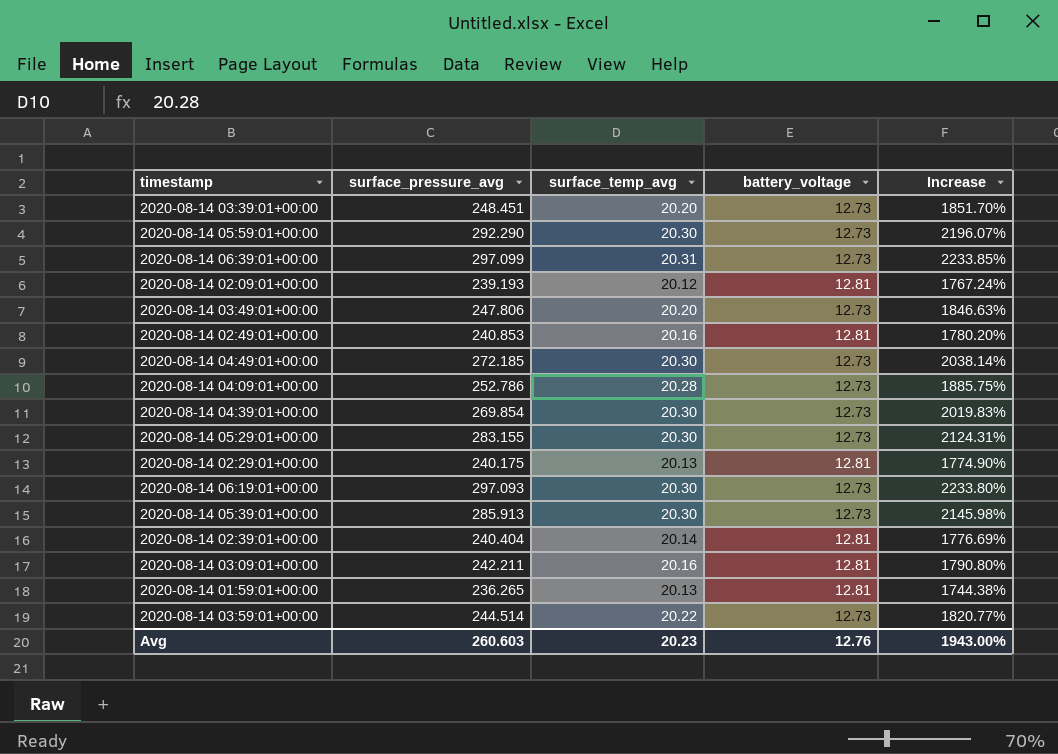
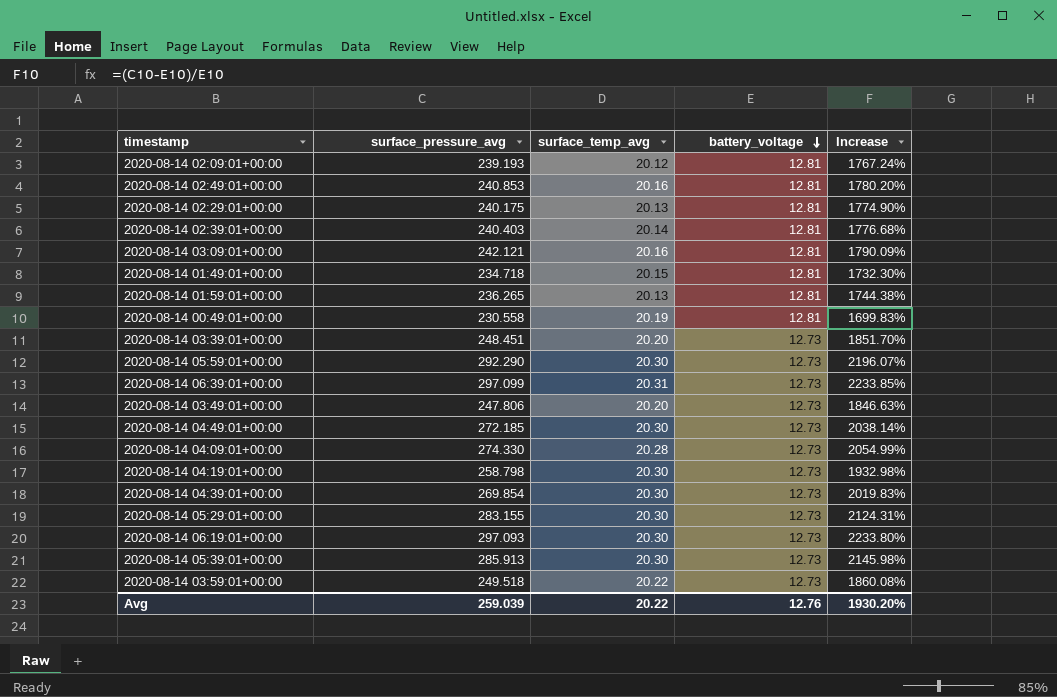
row order: none -> battery_voltage descending
2020-08-14 02:39:01+00:00 | surface_pressure_avg: 240.404 -> 240.403
2020-08-14 02:39:01+00:00 | Increase: 1776.69% -> 1776.68%
2020-08-14 03:09:01+00:00 | surface_pressure_avg: 242.211 -> 242.121
2020-08-14 03:09:01+00:00 | Increase: 1790.80% -> 1790.09%
row 2020-08-14 01:49:01+00:00: none -> 234.718 | 20.15 | 12.81 | 1732.30%
row 2020-08-14 00:49:01+00:00: none -> 230.558 | 20.19 | 12.81 | 1699.83%
2020-08-14 04:09:01+00:00 | surface_pressure_avg: 252.786 -> 274.330
2020-08-14 04:09:01+00:00 | Increase: 1885.75% -> 2054.99%
row 2020-08-14 04:19:01+00:00: none -> 258.798 | 20.30 | 12.73 | 1932.98%
2020-08-14 03:59:01+00:00 | surface_pressure_avg: 244.514 -> 249.518
2020-08-14 03:59:01+00:00 | Increase: 1820.77% -> 1860.08%
Avg | surface_pressure_avg: 260.603 -> 259.039
Avg | surface_temp_avg: 20.23 -> 20.22
Avg | Increase: 1943.00% -> 1930.20%

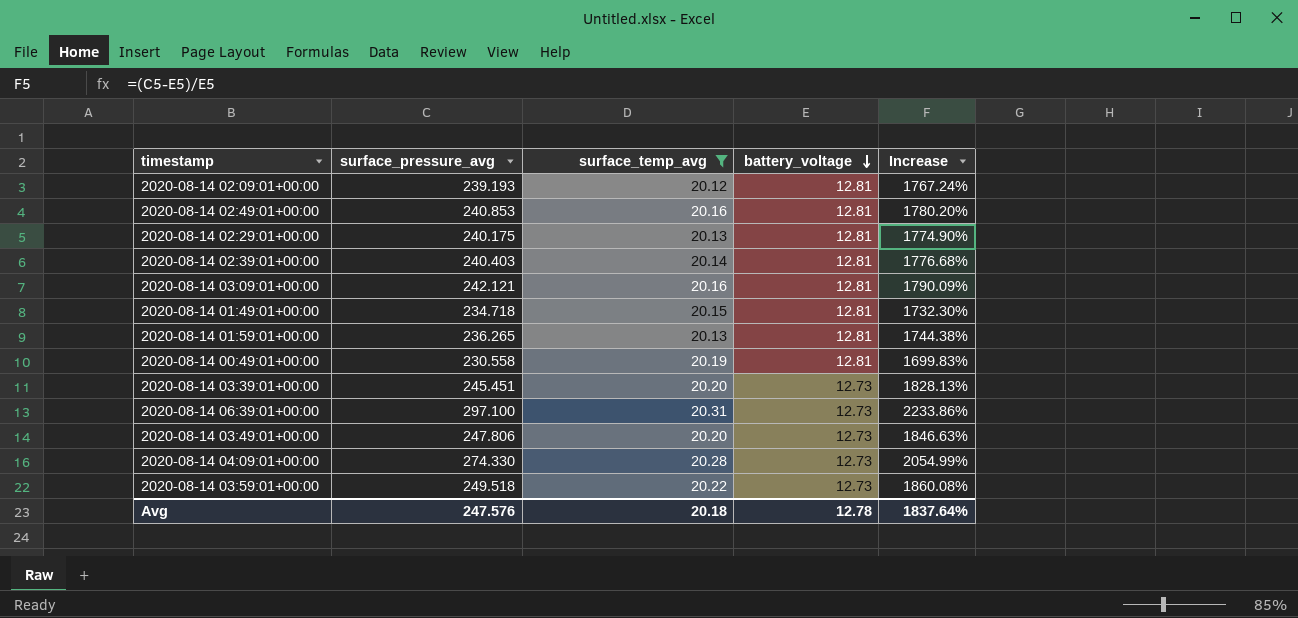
filter: none -> surface_temp_avg != 20.30
2020-08-14 03:39:01+00:00 | surface_pressure_avg: 248.451 -> 245.451
2020-08-14 03:39:01+00:00 | Increase: 1851.70% -> 1828.13%
2020-08-14 06:39:01+00:00 | surface_pressure_avg: 297.099 -> 297.100
2020-08-14 06:39:01+00:00 | Increase: 2233.85% -> 2233.86%
Avg | surface_pressure_avg: 259.039 -> 247.576
Avg | surface_temp_avg: 20.22 -> 20.18
Avg | battery_voltage: 12.76 -> 12.78
Avg | Increase: 1930.20% -> 1837.64%

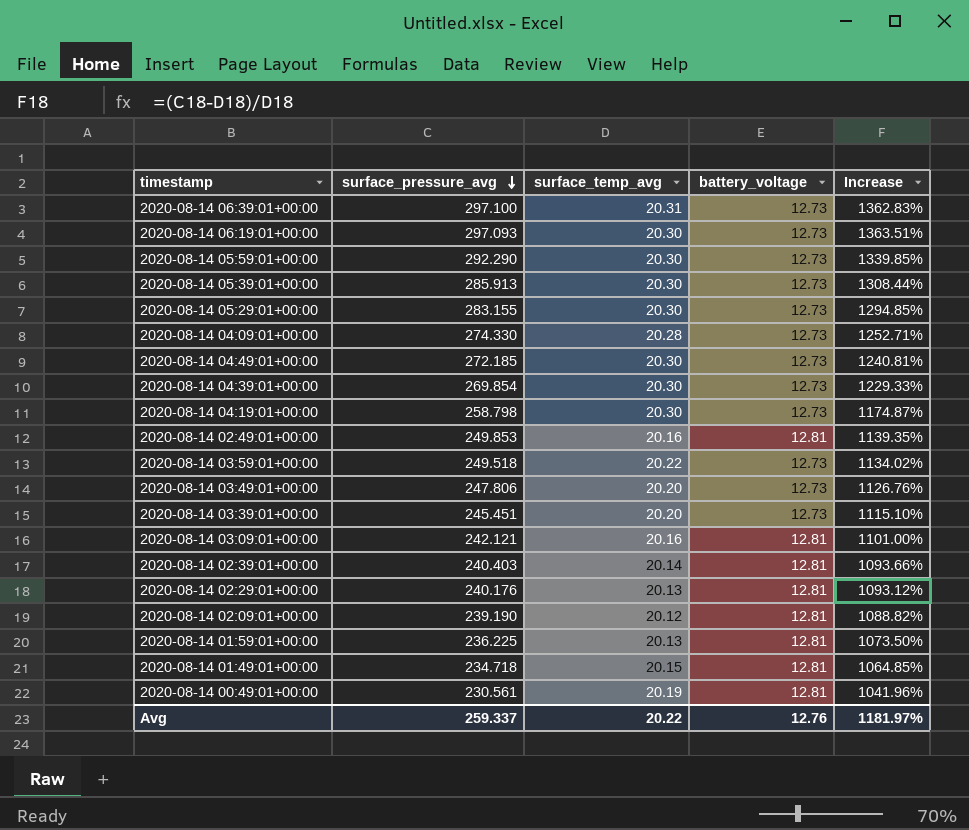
filter: surface_temp_avg != 20.30 -> none
row order: battery_voltage descending -> surface_pressure_avg descending
column Increase | formula: ([surface_pressure_avg] - [battery_voltage]) / [battery_voltage] -> ([surface_pressure_avg] - [surface_temp_avg]) / [surface_temp_avg]
2020-08-14 02:49:01+00:00 | surface_pressure_avg: 240.853 -> 249.853
2020-08-14 02:29:01+00:00 | surface_pressure_avg: 240.175 -> 240.176
2020-08-14 02:09:01+00:00 | surface_pressure_avg: 239.193 -> 239.190
2020-08-14 01:59:01+00:00 | surface_pressure_avg: 236.265 -> 236.225
2020-08-14 00:49:01+00:00 | surface_pressure_avg: 230.558 -> 230.561
Avg | surface_pressure_avg: 247.576 -> 259.337
Avg | surface_temp_avg: 20.18 -> 20.22
Avg | battery_voltage: 12.78 -> 12.76
Avg | Increase: 1837.64% -> 1181.97%

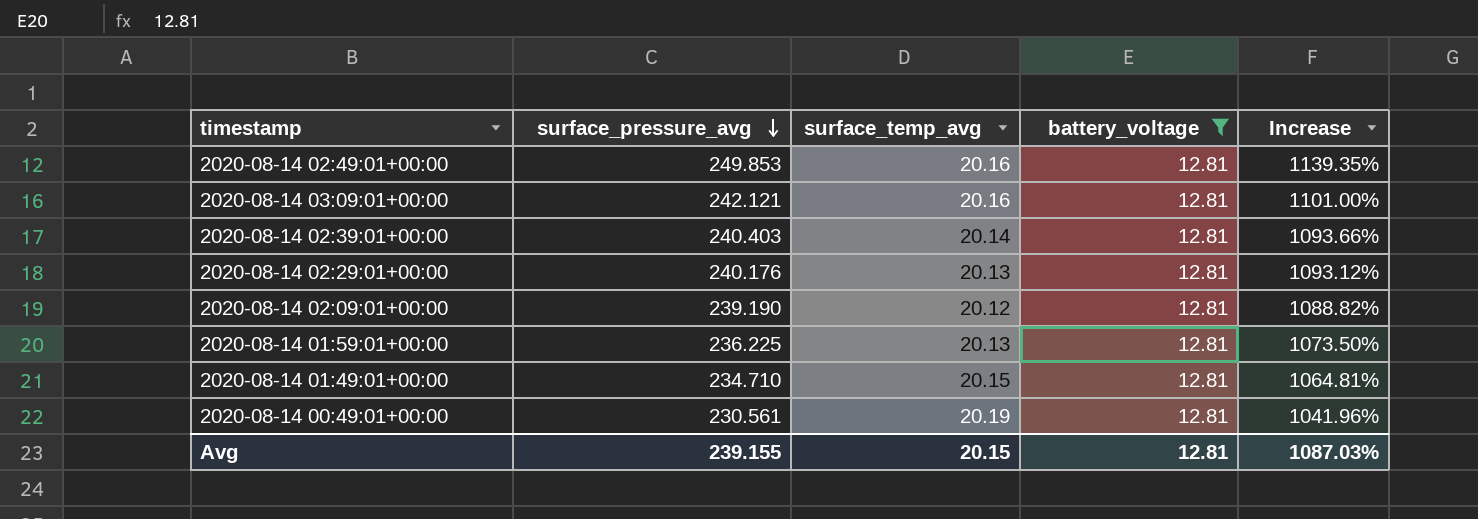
filter: none -> battery_voltage = 12.81
2020-08-14 01:49:01+00:00 | surface_pressure_avg: 234.718 -> 234.710
2020-08-14 01:49:01+00:00 | Increase: 1064.85% -> 1064.81%
Avg | surface_pressure_avg: 259.337 -> 239.155
Avg | surface_temp_avg: 20.22 -> 20.15
Avg | battery_voltage: 12.76 -> 12.81
Avg | Increase: 1181.97% -> 1087.03%

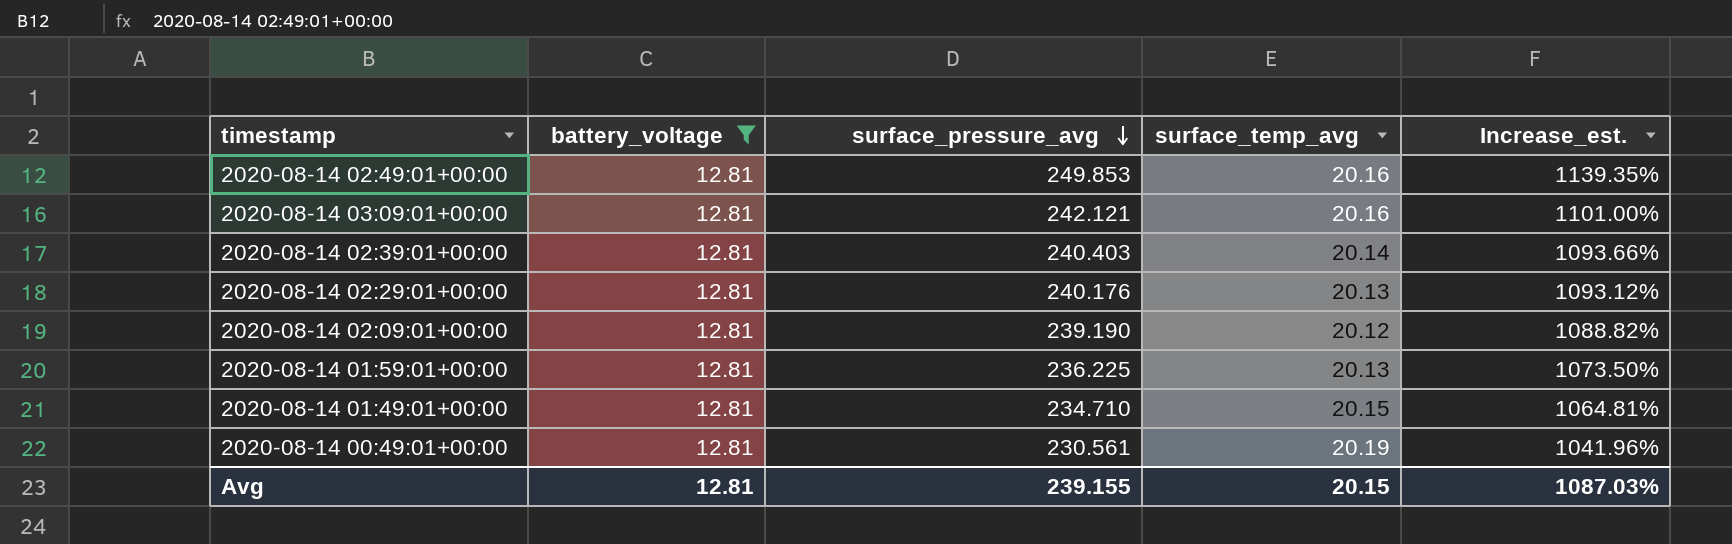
column battery_voltage | position: 4 -> 2
column name: Increase -> Increase_est.

